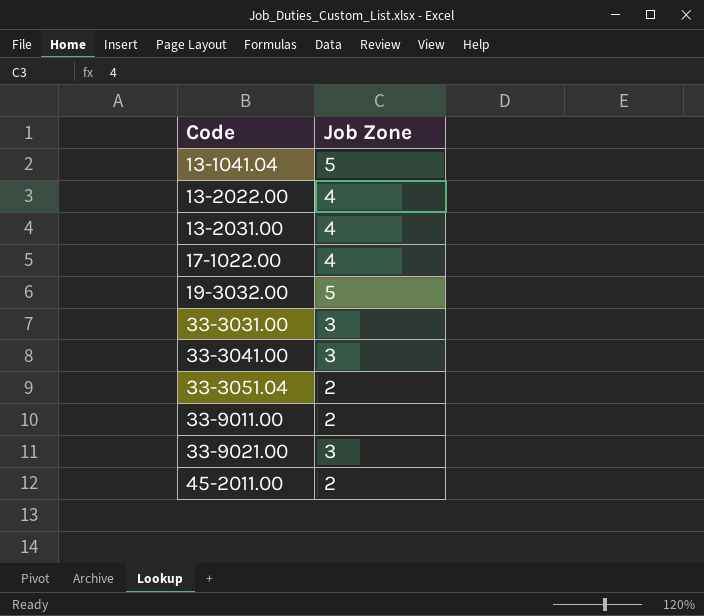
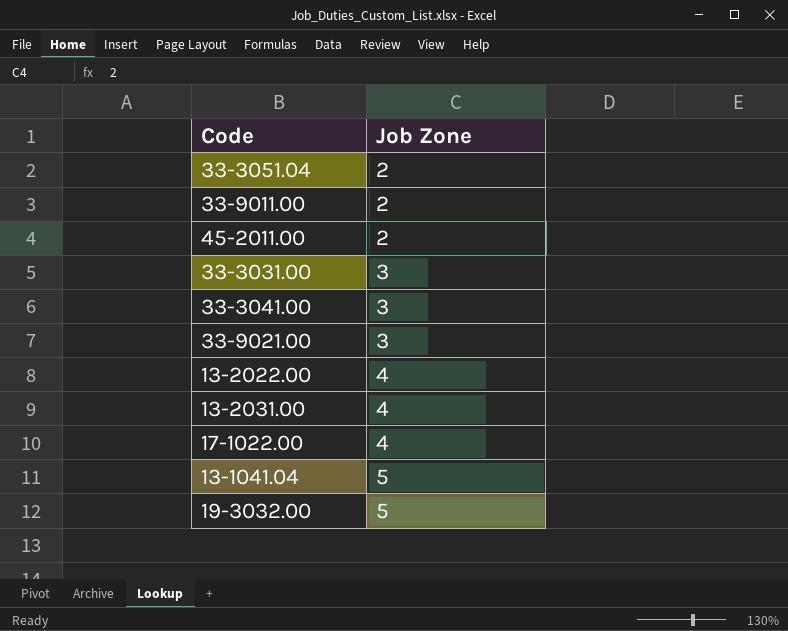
row order: Code ascending -> Job Zone ascending

